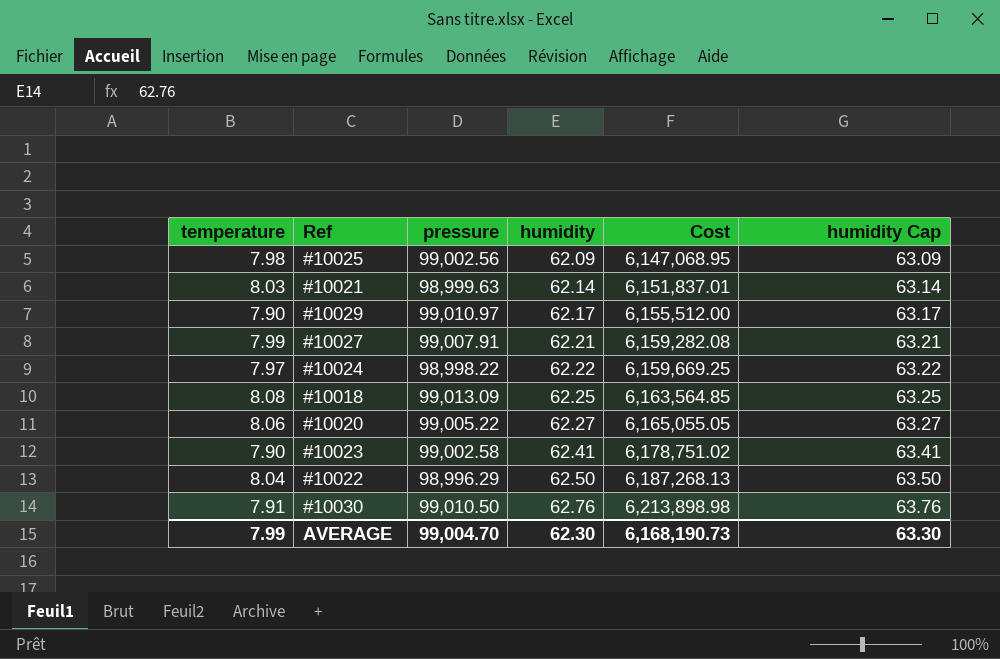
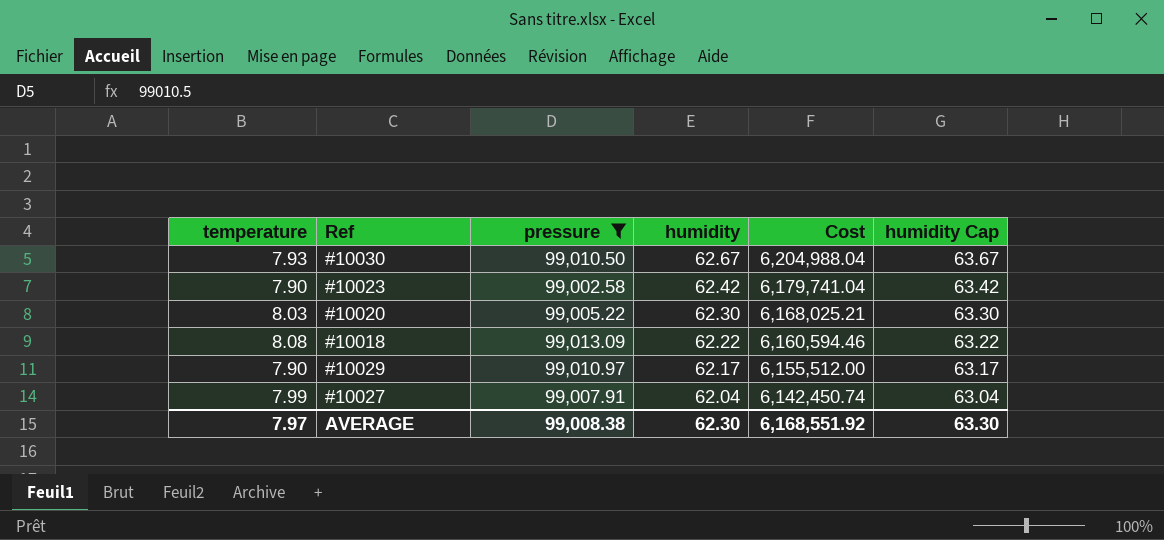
filter: none -> pressure >= 99,002.58
row order: humidity ascending -> humidity descending
#10030 | temperature: 7.91 -> 7.93
#10030 | humidity: 62.76 -> 62.67
#10030 | Cost: 6,213,898.98 -> 6,204,988.04
#10030 | humidity Cap: 63.76 -> 63.67
#10023 | humidity: 62.41 -> 62.42
#10023 | Cost: 6,178,751.02 -> 6,179,741.04
#10023 | humidity Cap: 63.41 -> 63.42
#10020 | temperature: 8.06 -> 8.03
#10020 | humidity: 62.27 -> 62.30
#10020 | Cost: 6,165,055.05 -> 6,168,025.21
#10020 | humidity Cap: 63.27 -> 63.30
#10018 | humidity: 62.25 -> 62.22
#10018 | Cost: 6,163,564.85 -> 6,160,594.46
#10018 | humidity Cap: 63.25 -> 63.22
#10027 | humidity: 62.21 -> 62.04
#10027 | Cost: 6,159,282.08 -> 6,142,450.74
#10027 | humidity Cap: 63.21 -> 63.04
AVERAGE | temperature: 7.99 -> 7.97
AVERAGE | pressure: 99,004.70 -> 99,008.38
AVERAGE | Cost: 6,168,190.73 -> 6,168,551.92

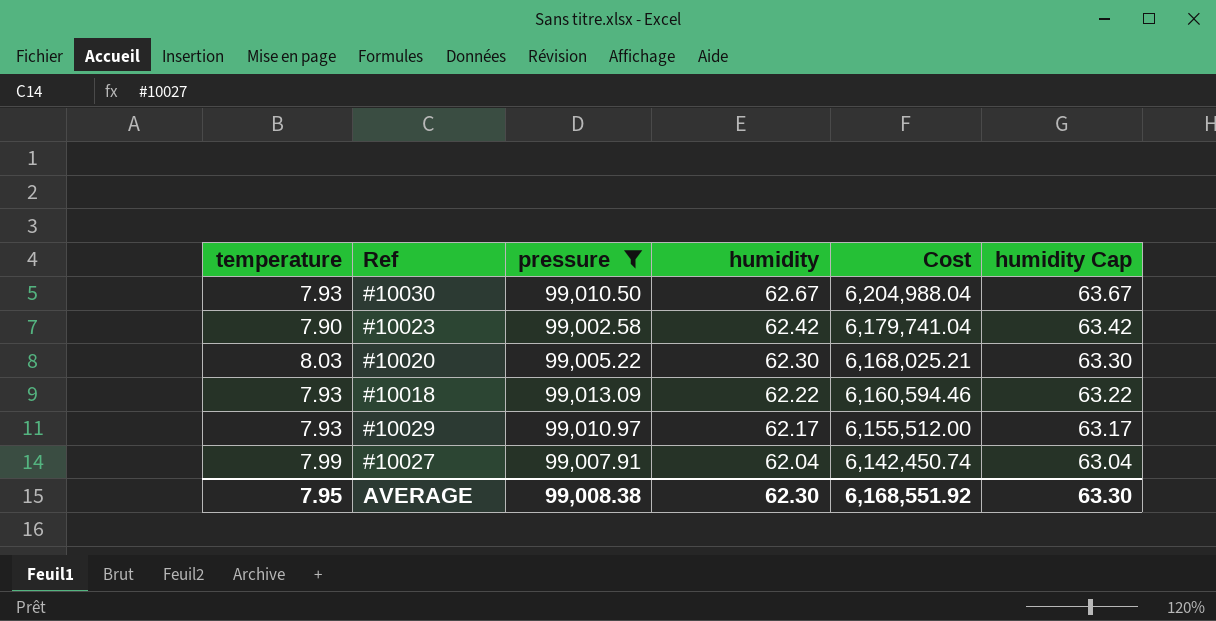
#10018 | temperature: 8.08 -> 7.93
#10029 | temperature: 7.90 -> 7.93
AVERAGE | temperature: 7.97 -> 7.95

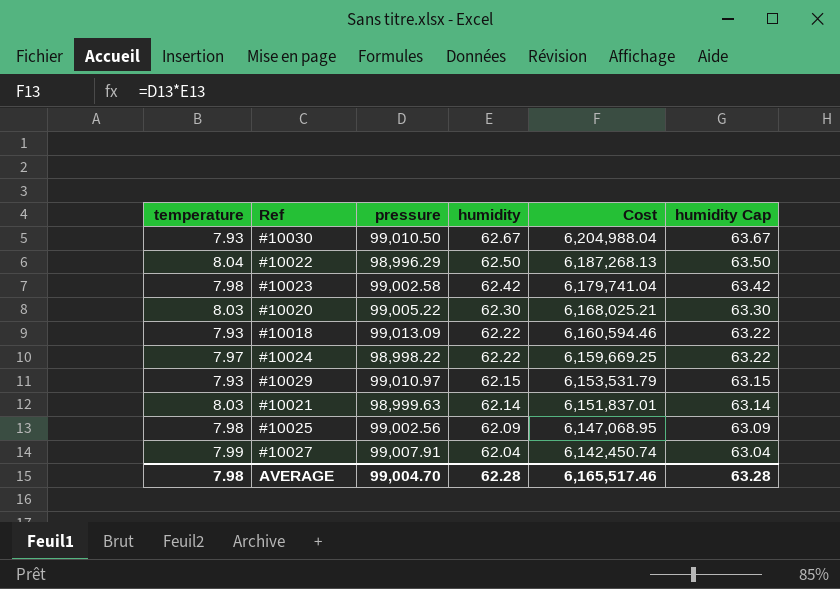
filter: pressure >= 99,002.58 -> none
#10023 | temperature: 7.90 -> 7.98
#10029 | humidity: 62.17 -> 62.15
#10029 | Cost: 6,155,512.00 -> 6,153,531.79
#10029 | humidity Cap: 63.17 -> 63.15
AVERAGE | temperature: 7.95 -> 7.98
AVERAGE | pressure: 99,008.38 -> 99,004.70
AVERAGE | humidity: 62.30 -> 62.28
AVERAGE | Cost: 6,168,551.92 -> 6,165,517.46
AVERAGE | humidity Cap: 63.30 -> 63.28

